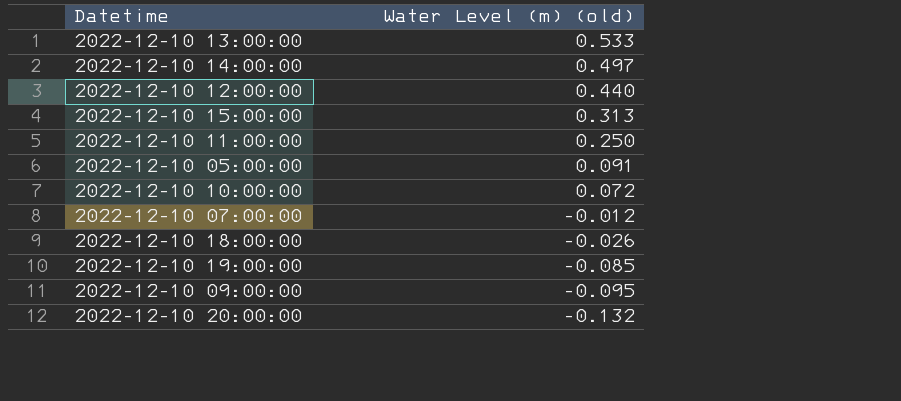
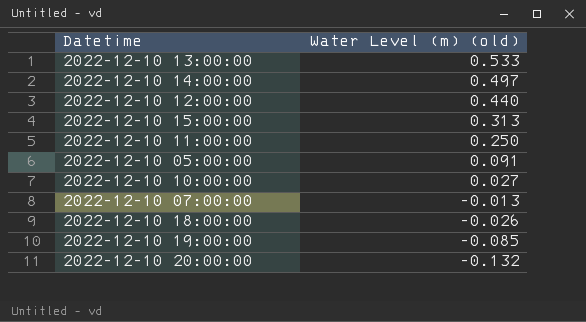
row 2022-12-10 09:00:00: -0.095 -> none
2022-12-10 10:00:00 | Water Level (m) (old): 0.072 -> 0.027
2022-12-10 07:00:00 | Water Level (m) (old): -0.012 -> -0.013

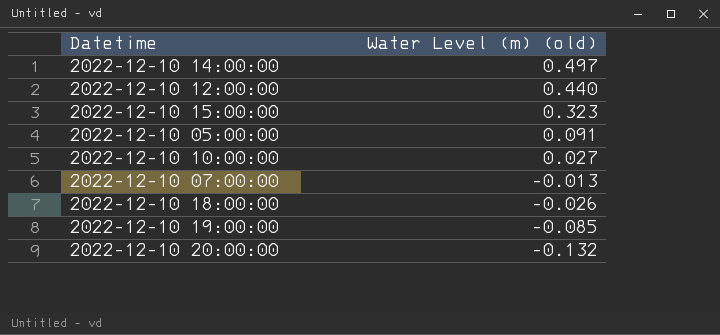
row 2022-12-10 13:00:00: 0.533 -> none
row 2022-12-10 11:00:00: 0.250 -> none
2022-12-10 15:00:00 | Water Level (m) (old): 0.313 -> 0.323

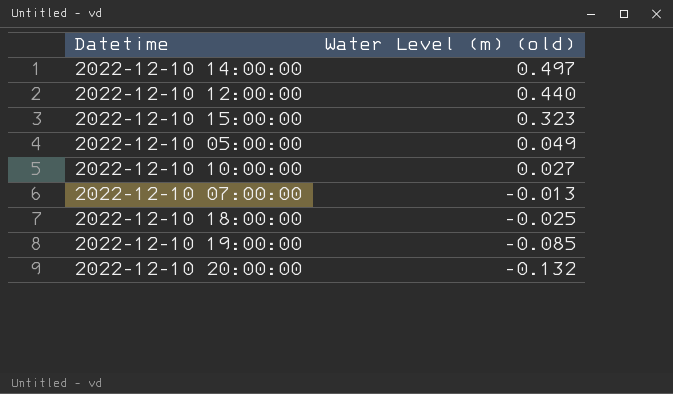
2022-12-10 05:00:00 | Water Level (m) (old): 0.091 -> 0.049
2022-12-10 18:00:00 | Water Level (m) (old): -0.026 -> -0.025

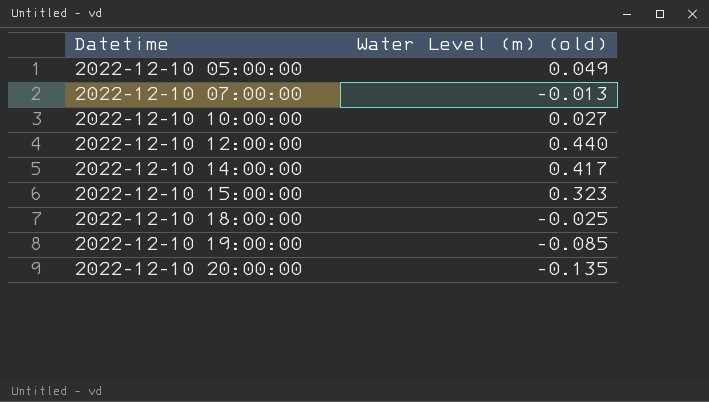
row order: Water Level (m) (old) descending -> Datetime ascending
2022-12-10 14:00:00 | Water Level (m) (old): 0.497 -> 0.417
2022-12-10 20:00:00 | Water Level (m) (old): -0.132 -> -0.135

